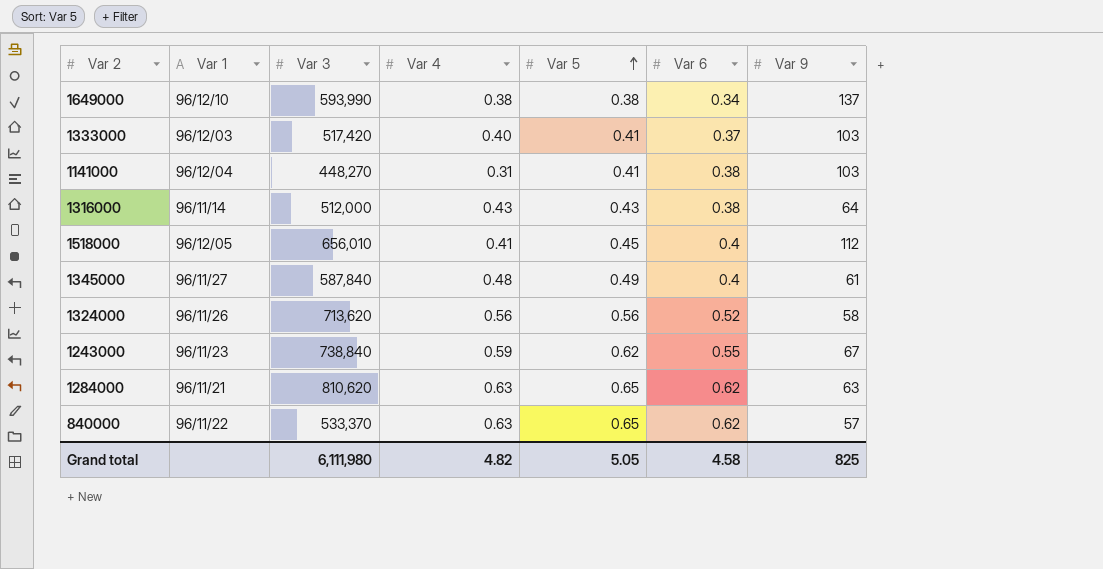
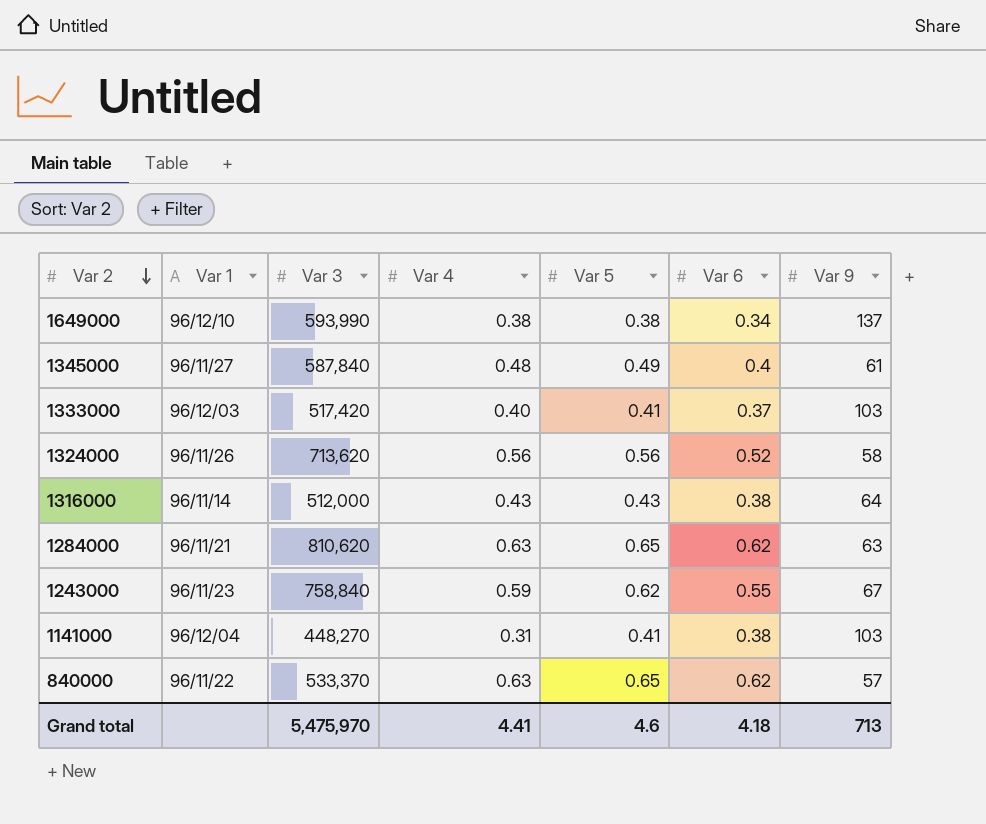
row order: Var 5 ascending -> Var 2 descending
row 1518000: 96/12/05 | 656,010 | 0.41 | 0.45 | 0.4 | 112 -> none
1243000 | Var 3: 738,840 -> 758,840
Grand total | Var 3: 6,111,980 -> 5,475,970
Grand total | Var 4: 4.82 -> 4.41
Grand total | Var 5: 5.05 -> 4.6
Grand total | Var 6: 4.58 -> 4.18
Grand total | Var 9: 825 -> 713

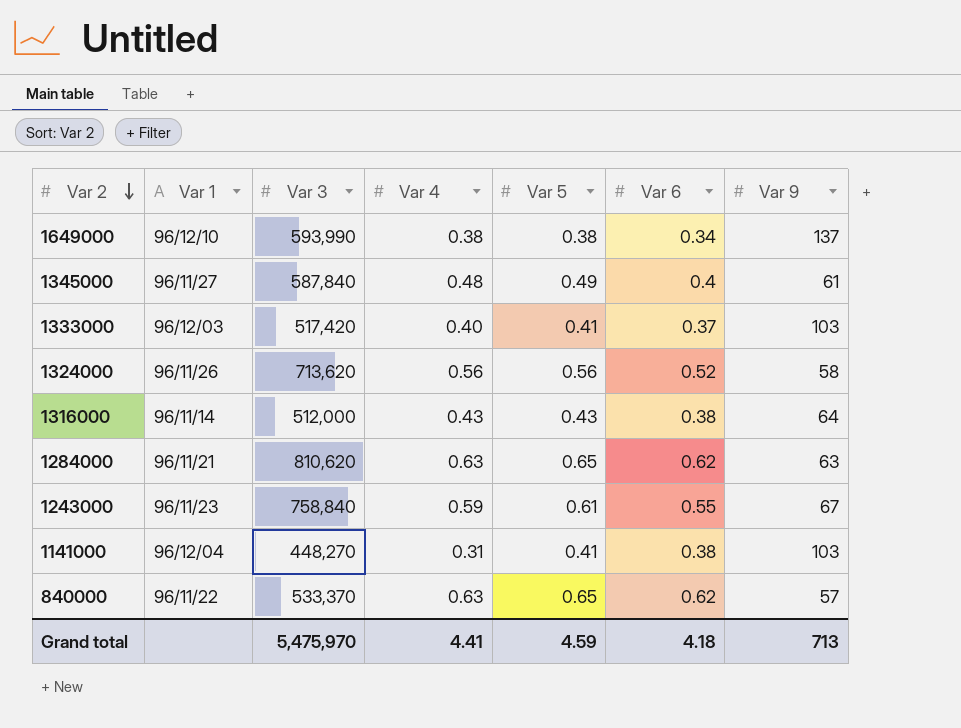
1243000 | Var 5: 0.62 -> 0.61
Grand total | Var 5: 4.6 -> 4.59

